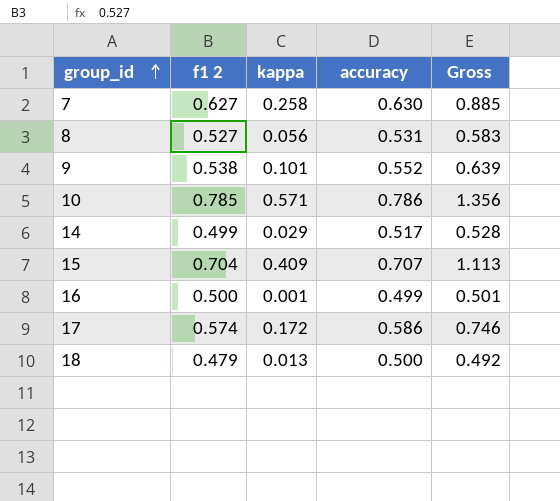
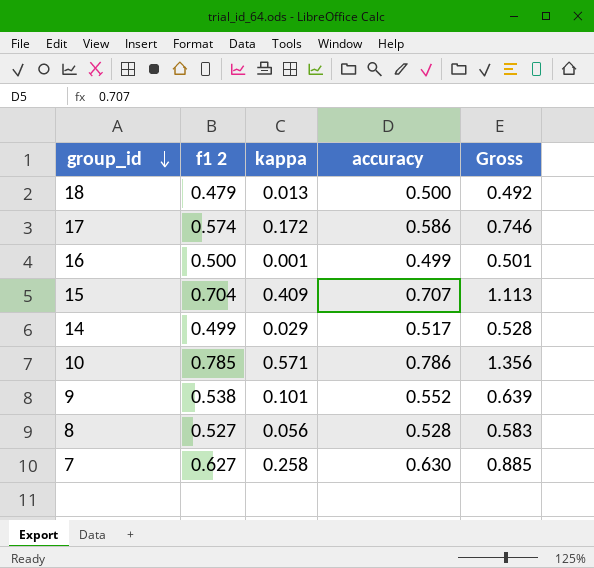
row order: group_id ascending -> group_id descending
8 | accuracy: 0.531 -> 0.528

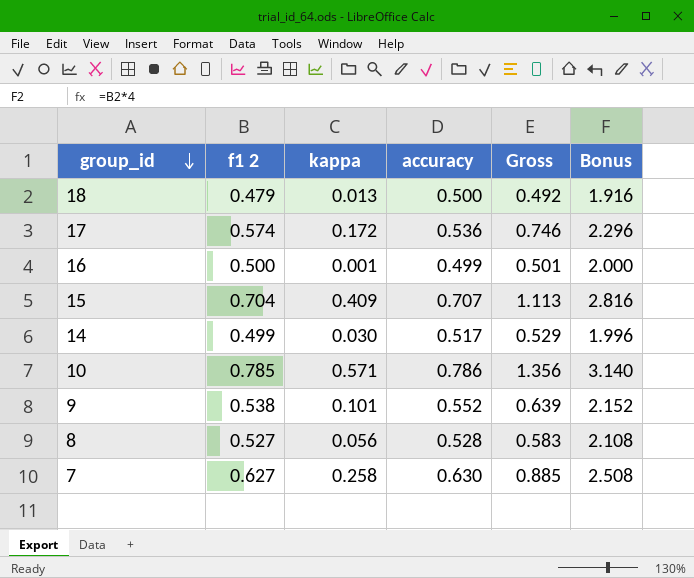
column Bonus | formula: none -> [f1 2] * 4
17 | accuracy: 0.586 -> 0.536
14 | kappa: 0.029 -> 0.030
14 | Gross: 0.528 -> 0.529

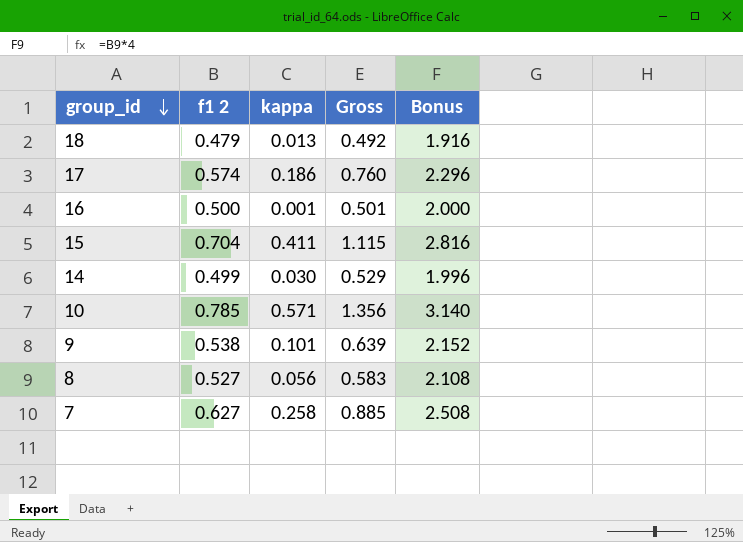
column accuracy | position: 4 -> none
17 | kappa: 0.172 -> 0.186
17 | Gross: 0.746 -> 0.760
15 | kappa: 0.409 -> 0.411
15 | Gross: 1.113 -> 1.115

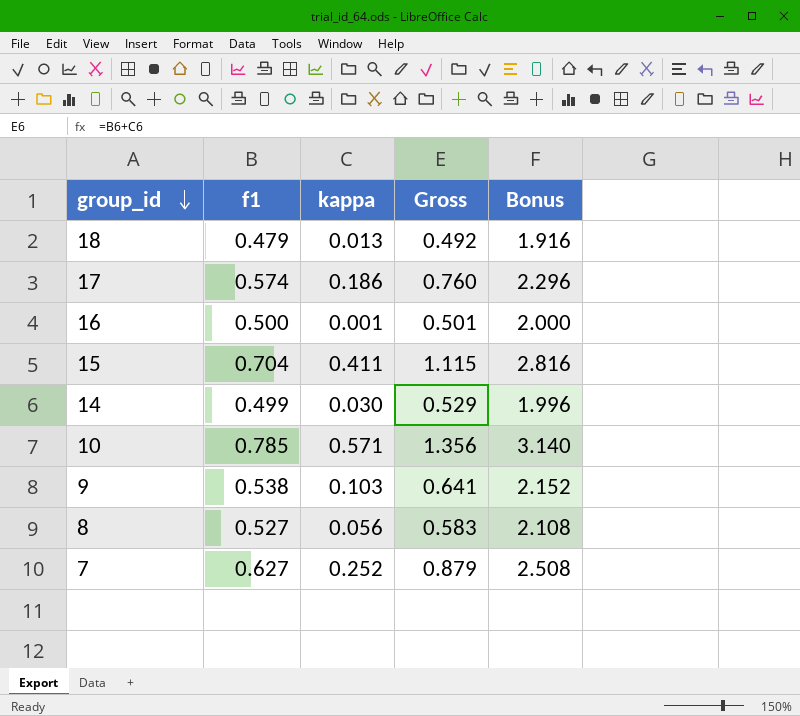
column name: f1 2 -> f1
9 | kappa: 0.101 -> 0.103
9 | Gross: 0.639 -> 0.641
7 | kappa: 0.258 -> 0.252
7 | Gross: 0.885 -> 0.879

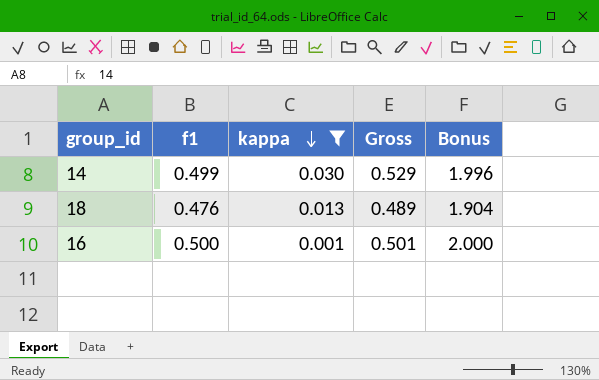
filter: none -> kappa <= 0.030
row order: group_id descending -> kappa descending
18 | f1: 0.479 -> 0.476
18 | Gross: 0.492 -> 0.489
18 | Bonus: 1.916 -> 1.904

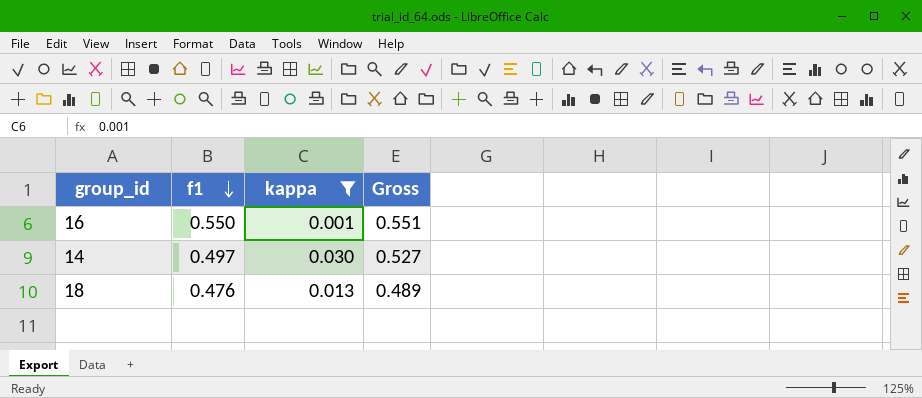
row order: kappa descending -> f1 descending
column Bonus | formula: [f1] * 4 -> none
16 | f1: 0.500 -> 0.550
16 | Gross: 0.501 -> 0.551
14 | f1: 0.499 -> 0.497
14 | Gross: 0.529 -> 0.527

